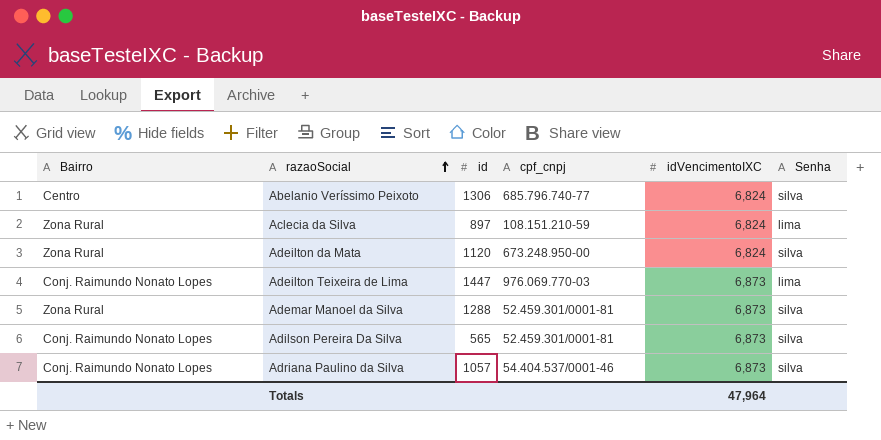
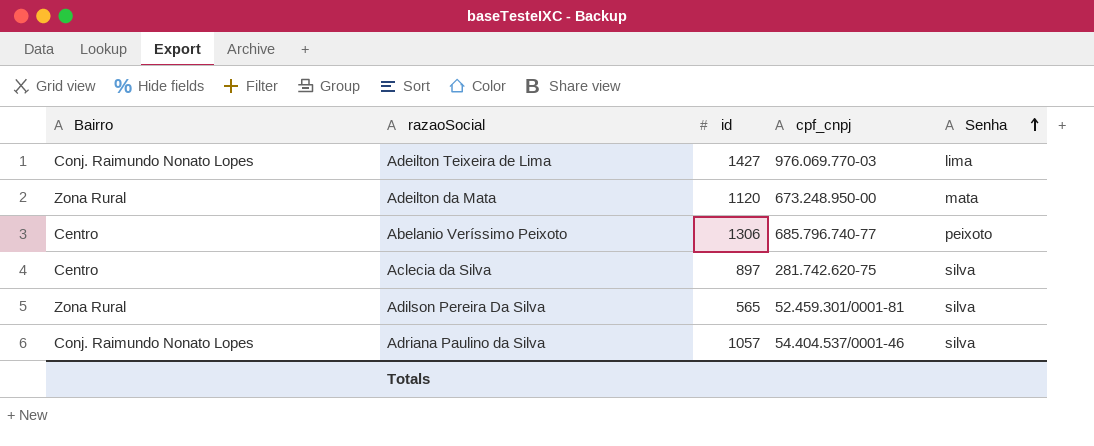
row order: razaoSocial ascending -> Senha ascending
column idVencimentoIXC | position: 5 -> none
row Ademar Manoel da Silva: Zona Rural | 1288 | 52.459.301/0001-81 | 6,873 | silva -> none
Adeilton Teixeira de Lima | id: 1447 -> 1427
Adeilton da Mata | Senha: silva -> mata
Abelanio Veríssimo Peixoto | Senha: silva -> peixoto
Aclecia da Silva | Bairro: Zona Rural -> Centro
Aclecia da Silva | cpf_cnpj: 108.151.210-59 -> 281.742.620-75
Aclecia da Silva | Senha: lima -> silva
Adilson Pereira Da Silva | Bairro: Conj. Raimundo Nonato Lopes -> Zona Rural

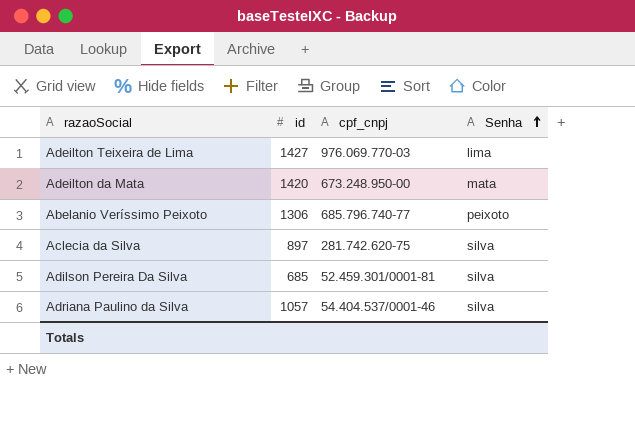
column Bairro | position: 1 -> none
Adeilton da Mata | id: 1120 -> 1420
Adilson Pereira Da Silva | id: 565 -> 685

